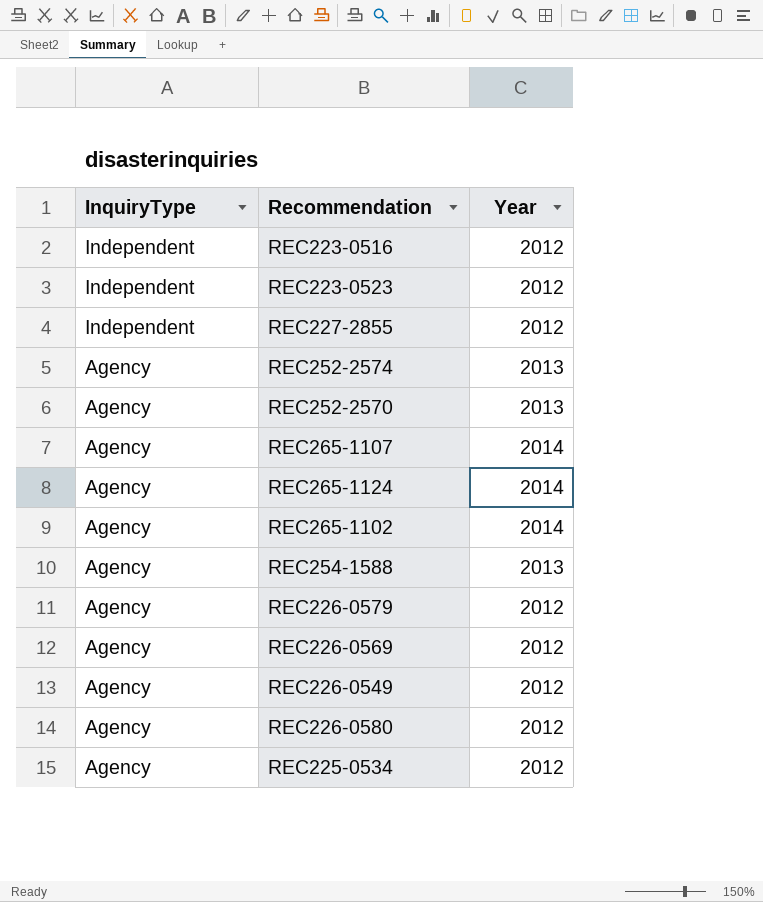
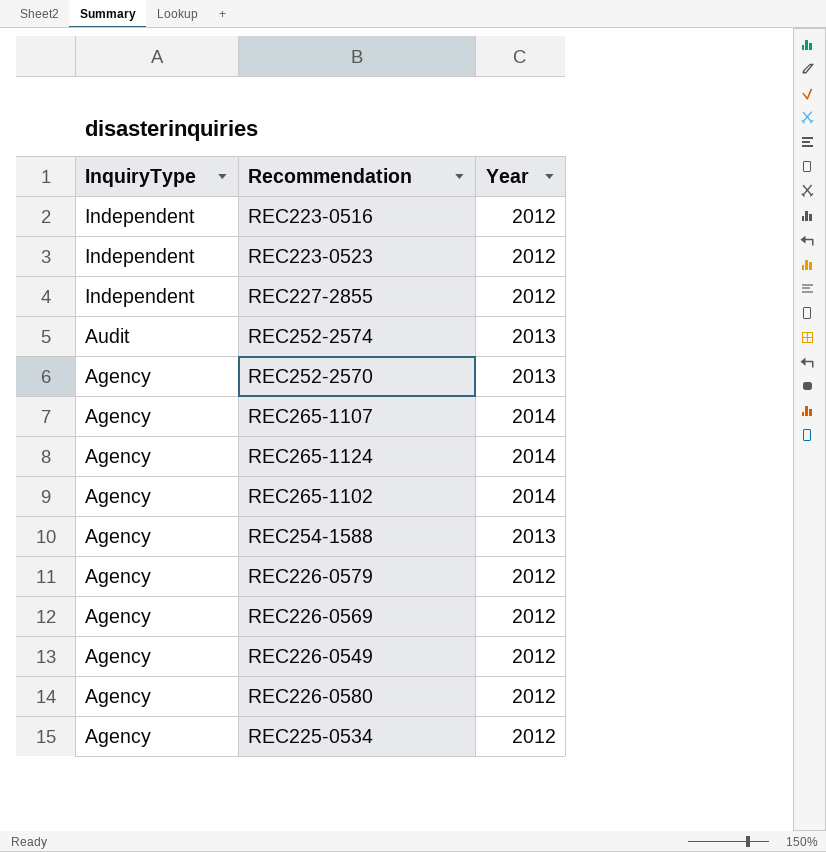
REC252-2574 | InquiryType: Agency -> Audit

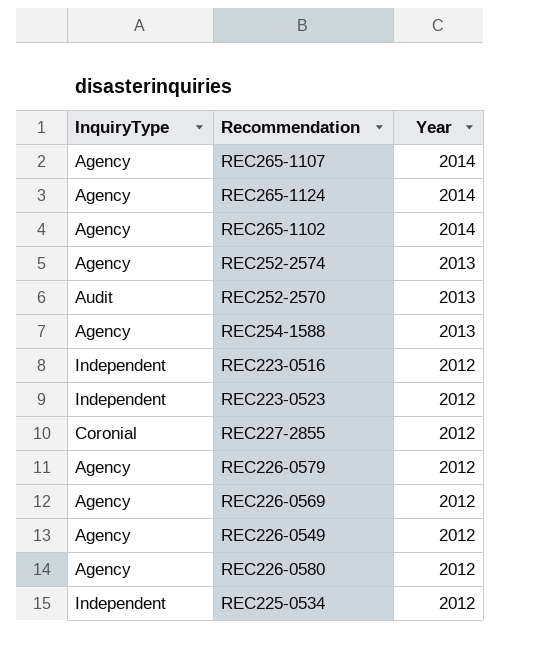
row order: InquiryType descending -> Year descending
REC252-2574 | InquiryType: Audit -> Agency
REC252-2570 | InquiryType: Agency -> Audit
REC227-2855 | InquiryType: Independent -> Coronial
REC225-0534 | InquiryType: Agency -> Independent

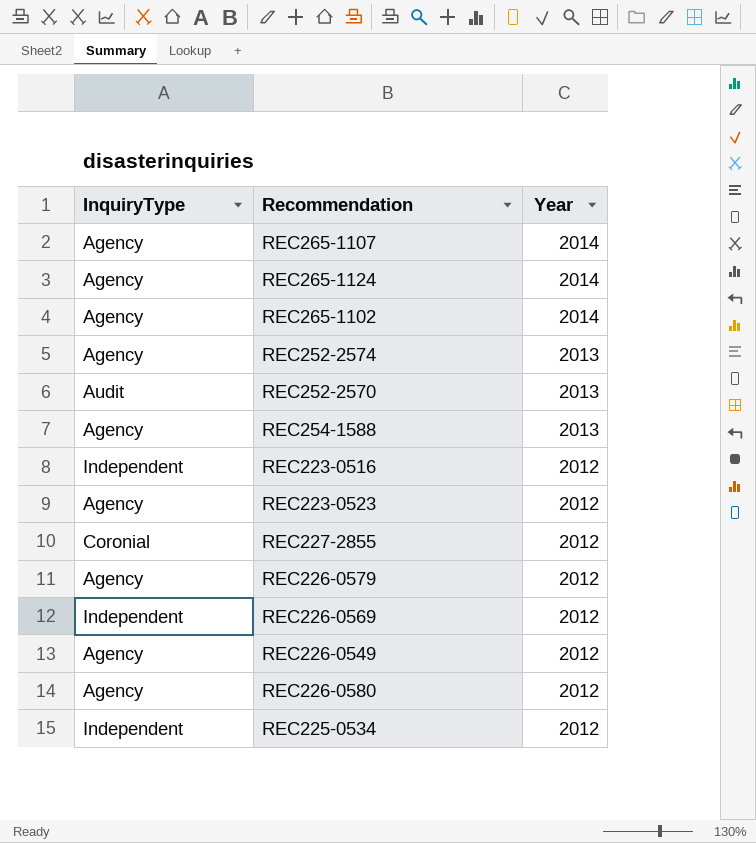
REC223-0523 | InquiryType: Independent -> Agency
REC226-0569 | InquiryType: Agency -> Independent

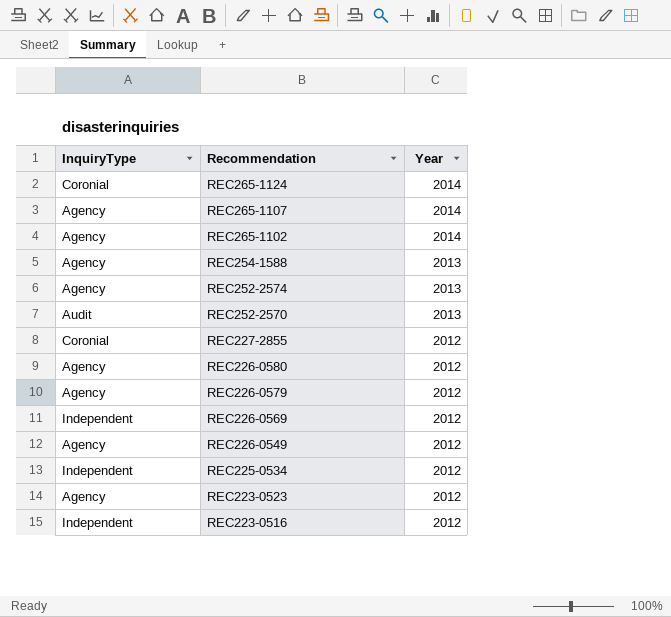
row order: Year descending -> Recommendation descending
REC265-1124 | InquiryType: Agency -> Coronial

